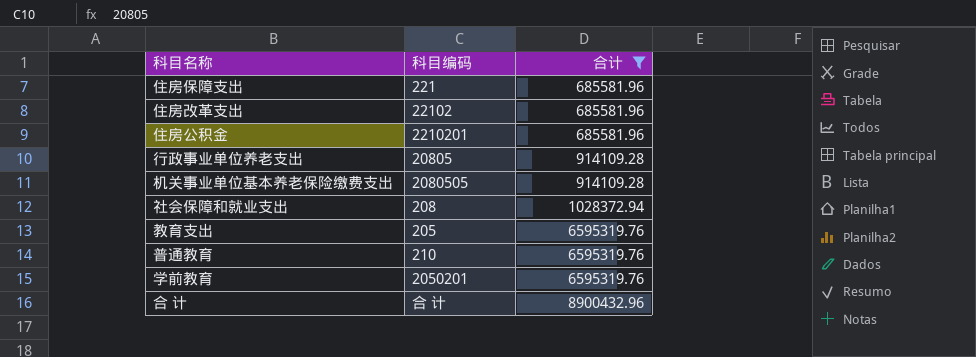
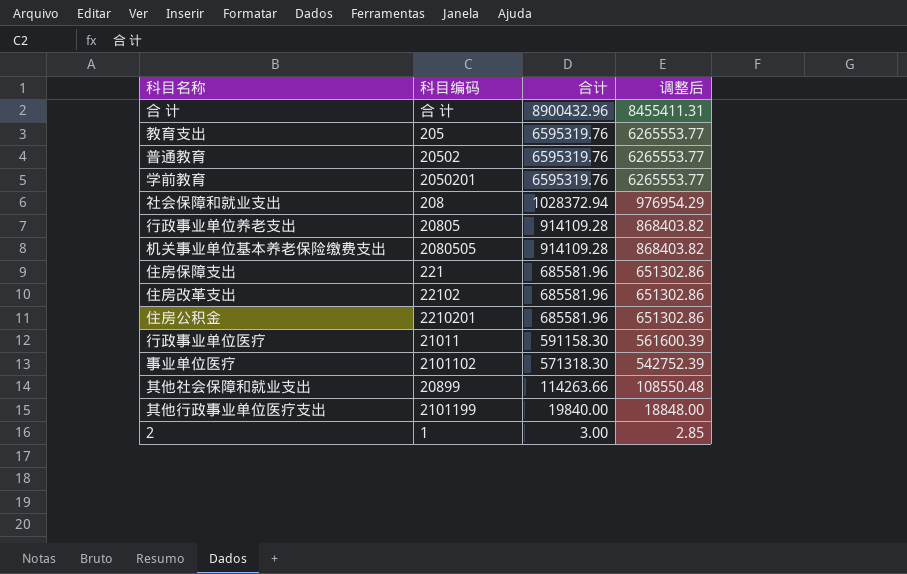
filter: 合计 >= 685581.96 -> none
row order: 合计 ascending -> 合计 descending
column 调整后 | formula: none -> [合计] * 0.95
普通教育 | 科目编码: 210 -> 20502

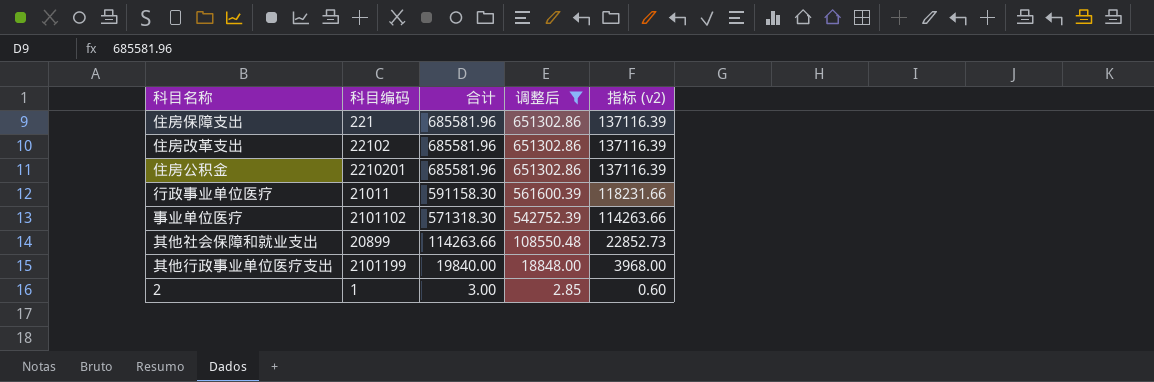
filter: none -> 调整后 <= 651302.86
column 指标 (v2) | formula: none -> [合计] * 0.2

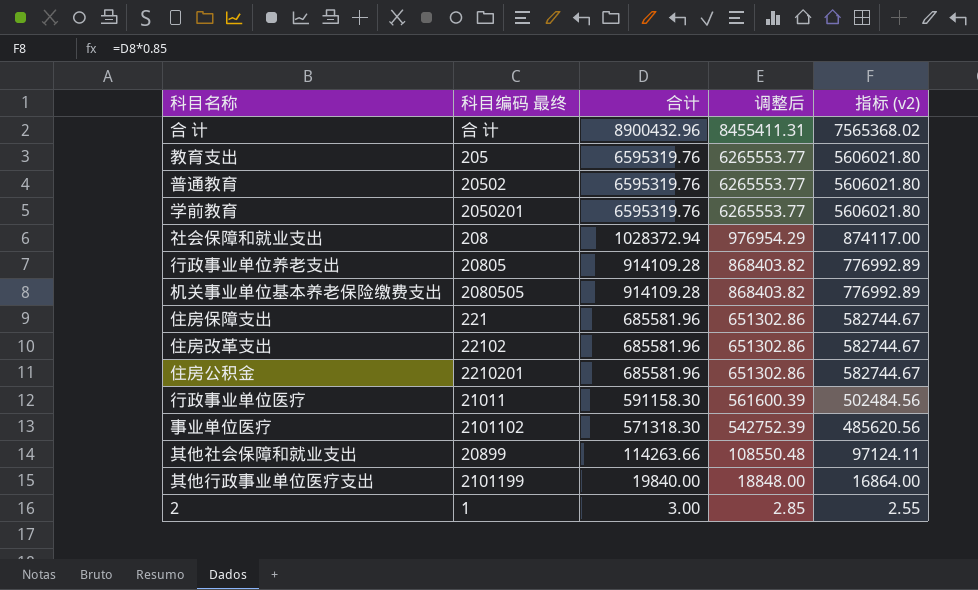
filter: 调整后 <= 651302.86 -> none
column name: 科目编码 -> 科目编码 最终
column 指标 (v2) | formula: [合计] * 0.2 -> [合计] * 0.85

